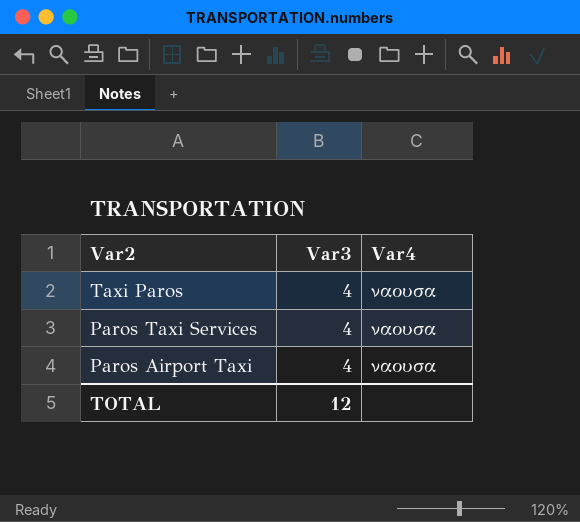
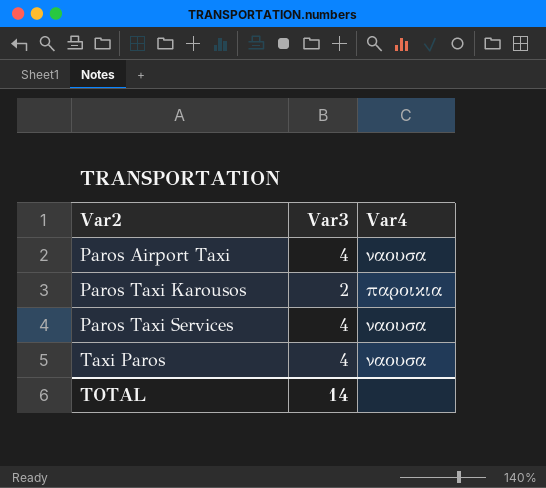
row order: Var2 descending -> Var2 ascending
row Paros Taxi Karousos: none -> 2 | παροικια
TOTAL | Var3: 12 -> 14

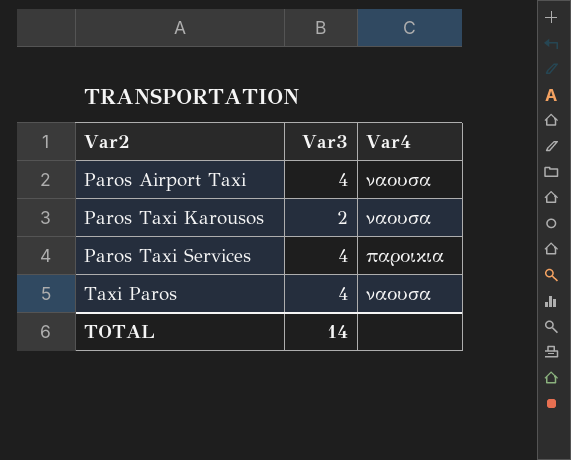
Paros Taxi Karousos | Var4: παροικια -> ναουσα
Paros Taxi Services | Var4: ναουσα -> παροικια

